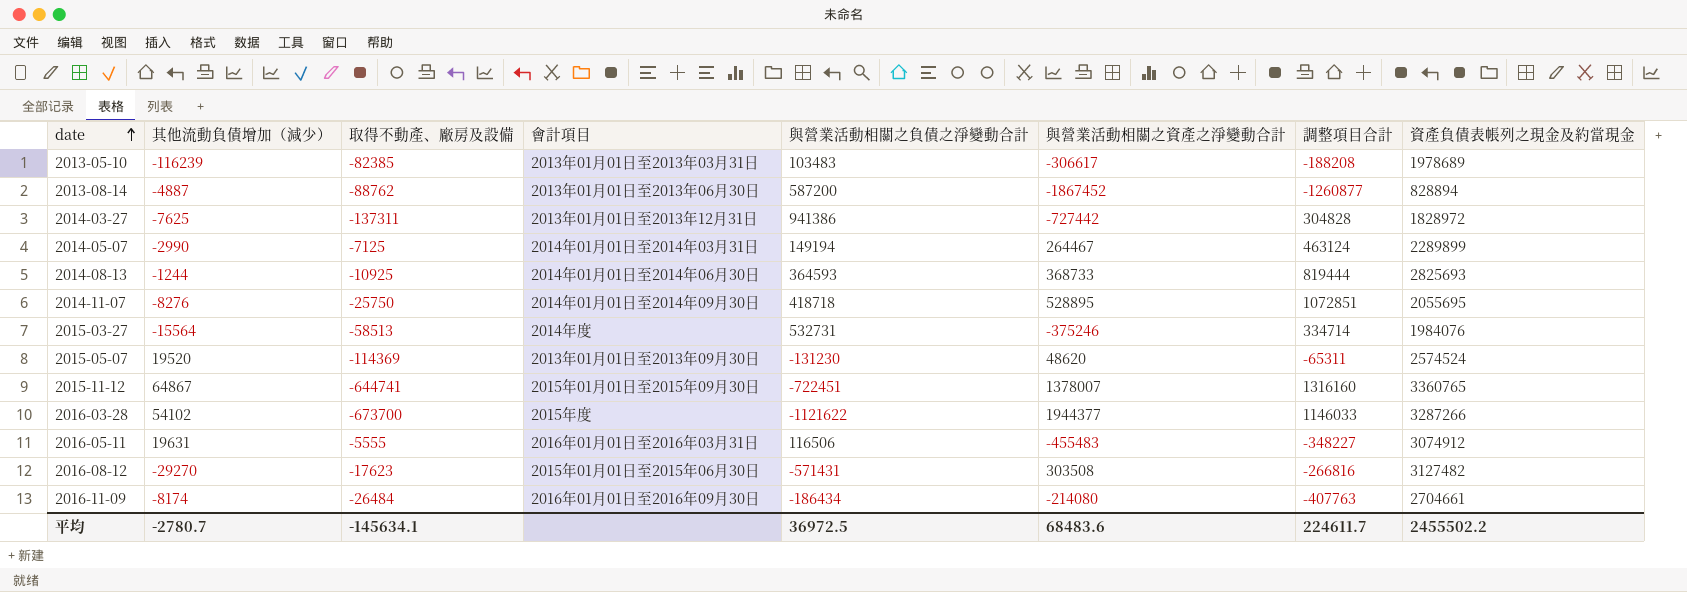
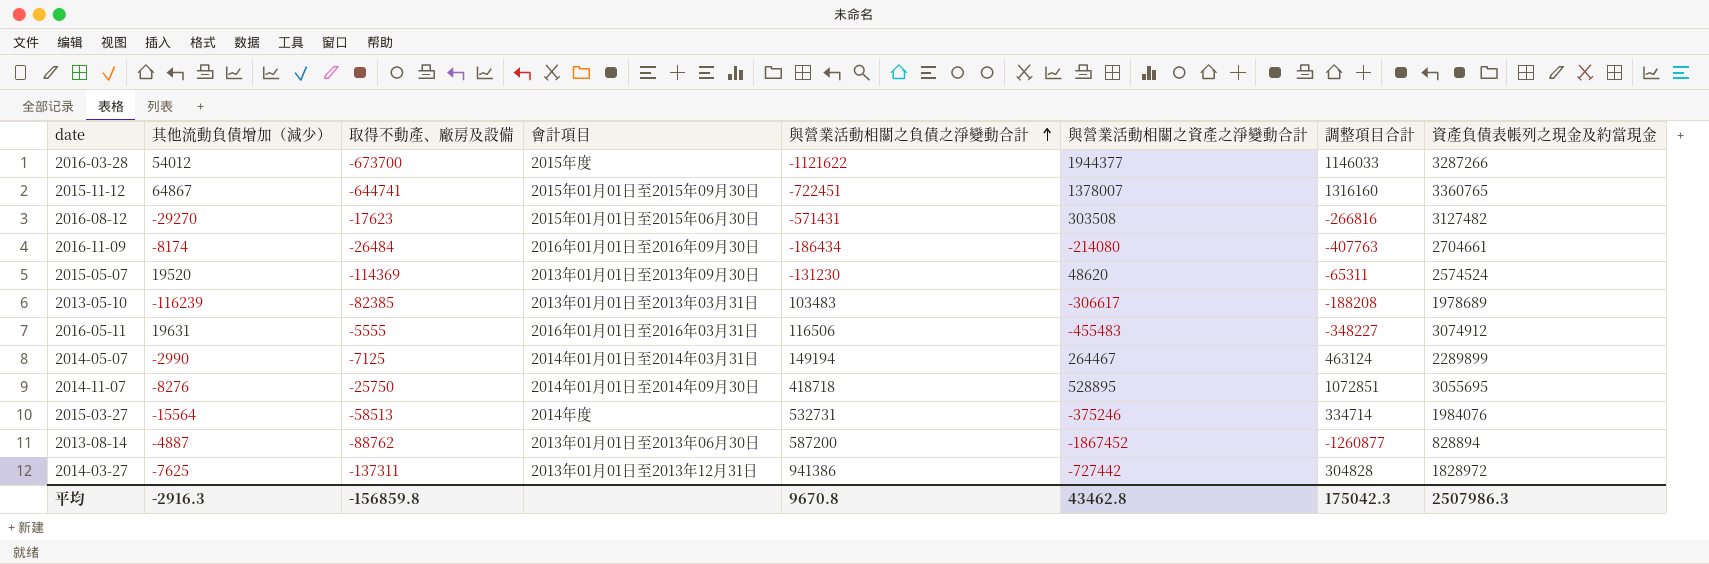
row order: date ascending -> 與營業活動相關之負債之淨變動合計 ascending
row 2014-08-13: -1244 | -10925 | 2014年01月01日至2014年06月30日 | 364593 | 368733 | 819444 | 2825693 -> none
2016-03-28 | 其他流動負債增加（減少）: 54102 -> 54012
2014-11-07 | 資產負債表帳列之現金及約當現金: 2055695 -> 3055695
平均 | 其他流動負債增加（減少）: -2780.7 -> -2916.3
平均 | 取得不動產、廠房及設備: -145634.1 -> -156859.8
平均 | 與營業活動相關之負債之淨變動合計: 36972.5 -> 9670.8
平均 | 與營業活動相關之資產之淨變動合計: 68483.6 -> 43462.8
平均 | 調整項目合計: 224611.7 -> 175042.3
平均 | 資產負債表帳列之現金及約當現金: 2455502.2 -> 2507986.3

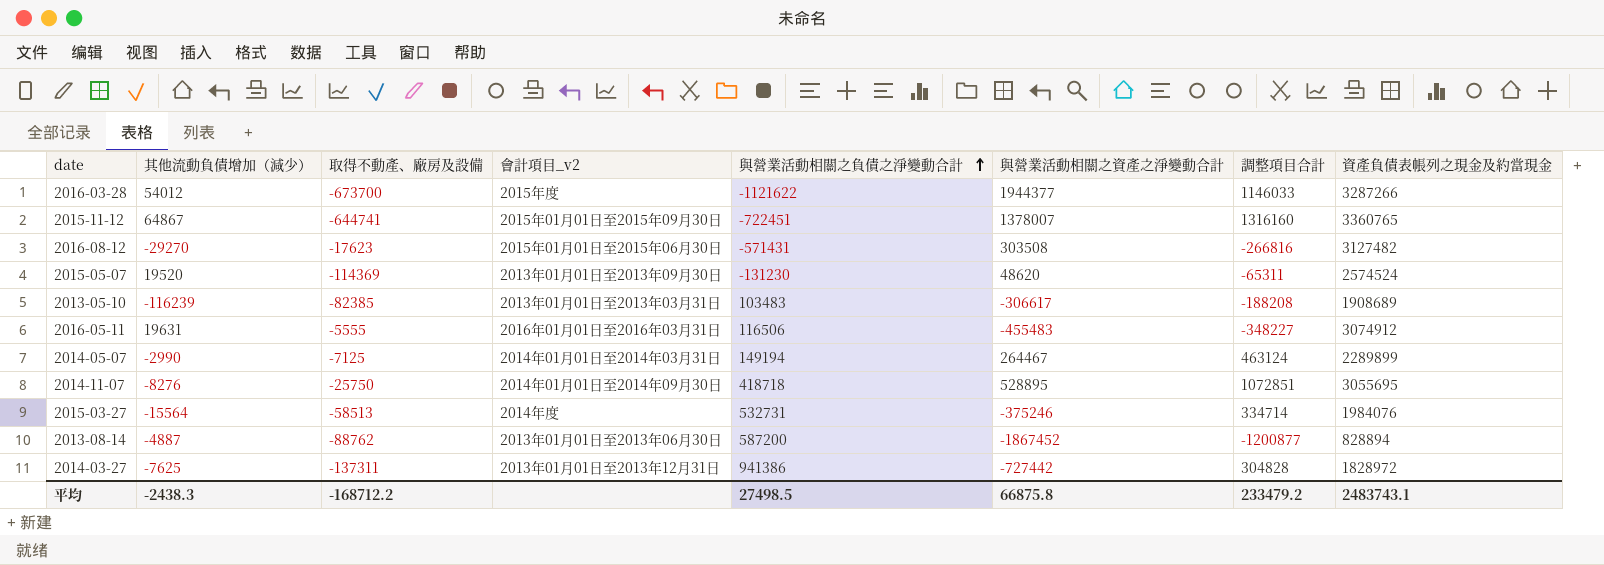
column name: 會計項目 -> 會計項目_v2
row 2016-11-09: -8174 | -26484 | 2016年01月01日至2016年09月30日 | -186434 | -214080 | -407763 | 2704661 -> none
2013-05-10 | 資產負債表帳列之現金及約當現金: 1978689 -> 1908689
2013-08-14 | 調整項目合計: -1260877 -> -1200877
平均 | 其他流動負債增加（減少）: -2916.3 -> -2438.3
平均 | 取得不動產、廠房及設備: -156859.8 -> -168712.2
平均 | 與營業活動相關之負債之淨變動合計: 9670.8 -> 27498.5
平均 | 與營業活動相關之資產之淨變動合計: 43462.8 -> 66875.8
平均 | 調整項目合計: 175042.3 -> 233479.2
平均 | 資產負債表帳列之現金及約當現金: 2507986.3 -> 2483743.1

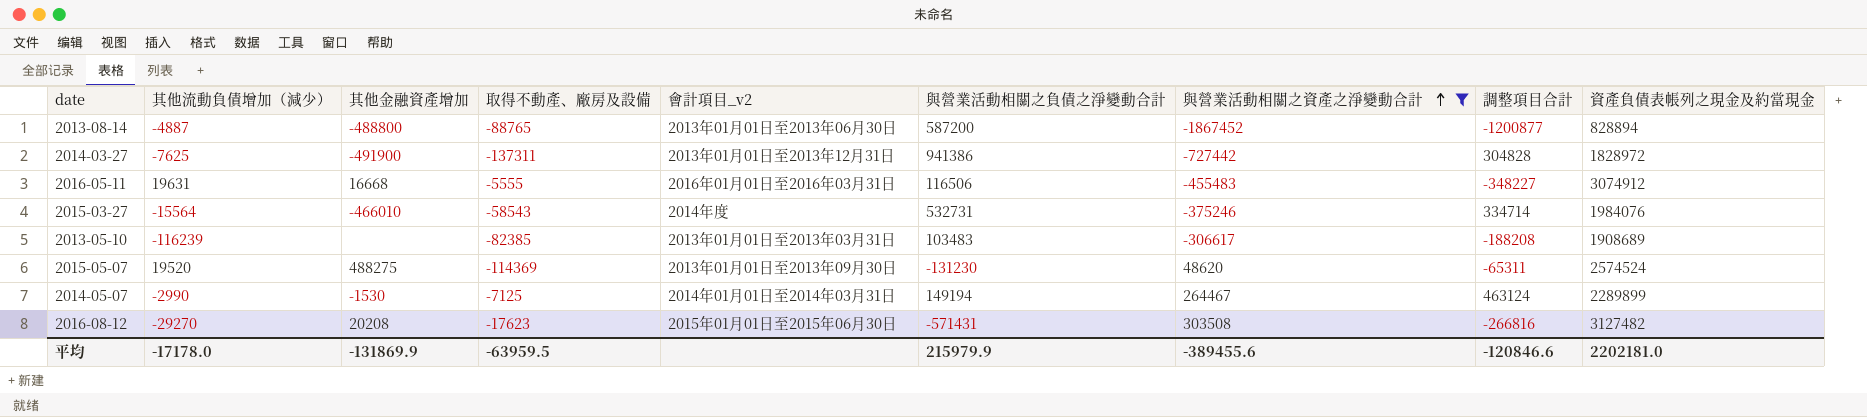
filter: none -> 與營業活動相關之資產之淨變動合計 <= 303508
row order: 與營業活動相關之負債之淨變動合計 ascending -> 與營業活動相關之資產之淨變動合計 ascending
column 其他金融資產增加 | position: none -> 3
2013-08-14 | 取得不動產、廠房及設備: -88762 -> -88765
2015-03-27 | 取得不動產、廠房及設備: -58513 -> -58543
平均 | 其他流動負債增加（減少）: -2438.3 -> -17178.0
平均 | 取得不動產、廠房及設備: -168712.2 -> -63959.5
平均 | 與營業活動相關之負債之淨變動合計: 27498.5 -> 215979.9
平均 | 與營業活動相關之資產之淨變動合計: 66875.8 -> -389455.6
平均 | 調整項目合計: 233479.2 -> -120846.6
平均 | 資產負債表帳列之現金及約當現金: 2483743.1 -> 2202181.0

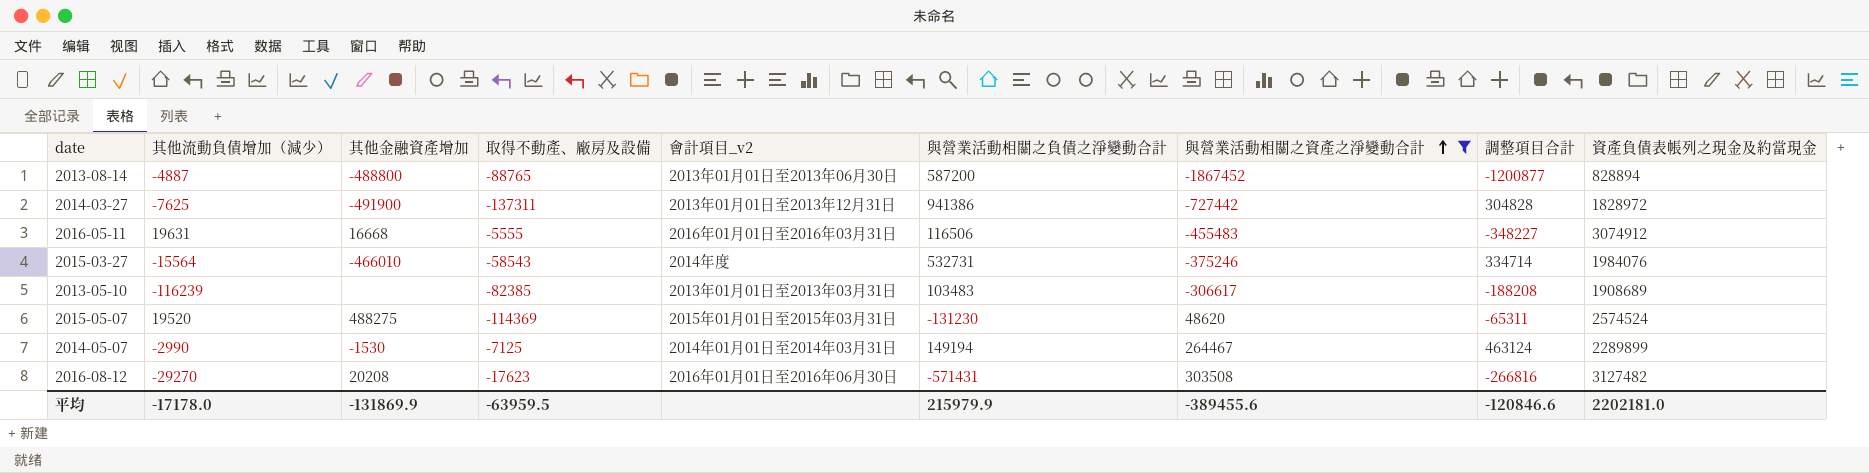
2015-05-07 | 會計項目_v2: 2013年01月01日至2013年09月30日 -> 2015年01月01日至2015年03月31日
2016-08-12 | 會計項目_v2: 2015年01月01日至2015年06月30日 -> 2016年01月01日至2016年06月30日

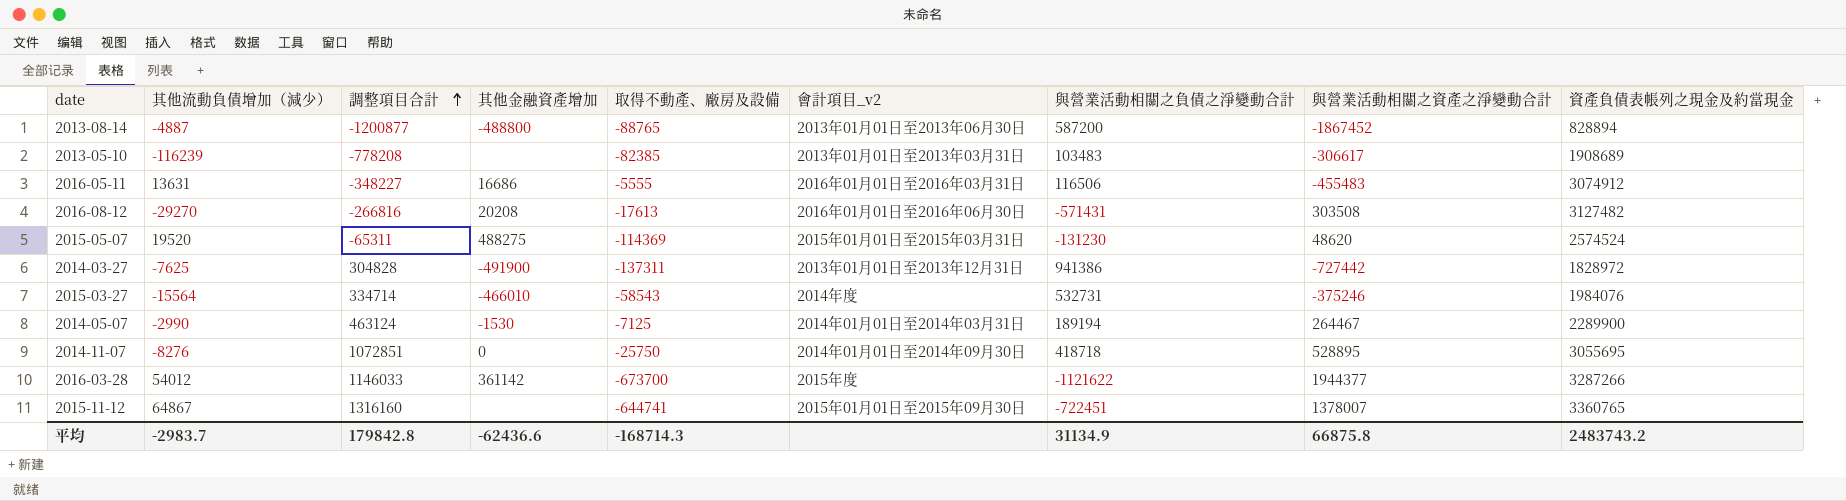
filter: 與營業活動相關之資產之淨變動合計 <= 303508 -> none
row order: 與營業活動相關之資產之淨變動合計 ascending -> 調整項目合計 ascending
column 調整項目合計 | position: 8 -> 3
2013-05-10 | 調整項目合計: -188208 -> -778208
2016-05-11 | 其他流動負債增加（減少）: 19631 -> 13631
2016-05-11 | 其他金融資產增加: 16668 -> 16686
2016-08-12 | 取得不動產、廠房及設備: -17623 -> -17613
2014-05-07 | 與營業活動相關之負債之淨變動合計: 149194 -> 189194
2014-05-07 | 資產負債表帳列之現金及約當現金: 2289899 -> 2289900
平均 | 其他流動負債增加（減少）: -17178.0 -> -2983.7
平均 | 調整項目合計: -120846.6 -> 179842.8
平均 | 其他金融資產增加: -131869.9 -> -62436.6
平均 | 取得不動產、廠房及設備: -63959.5 -> -168714.3
平均 | 與營業活動相關之負債之淨變動合計: 215979.9 -> 31134.9
平均 | 與營業活動相關之資產之淨變動合計: -389455.6 -> 66875.8
平均 | 資產負債表帳列之現金及約當現金: 2202181.0 -> 2483743.2

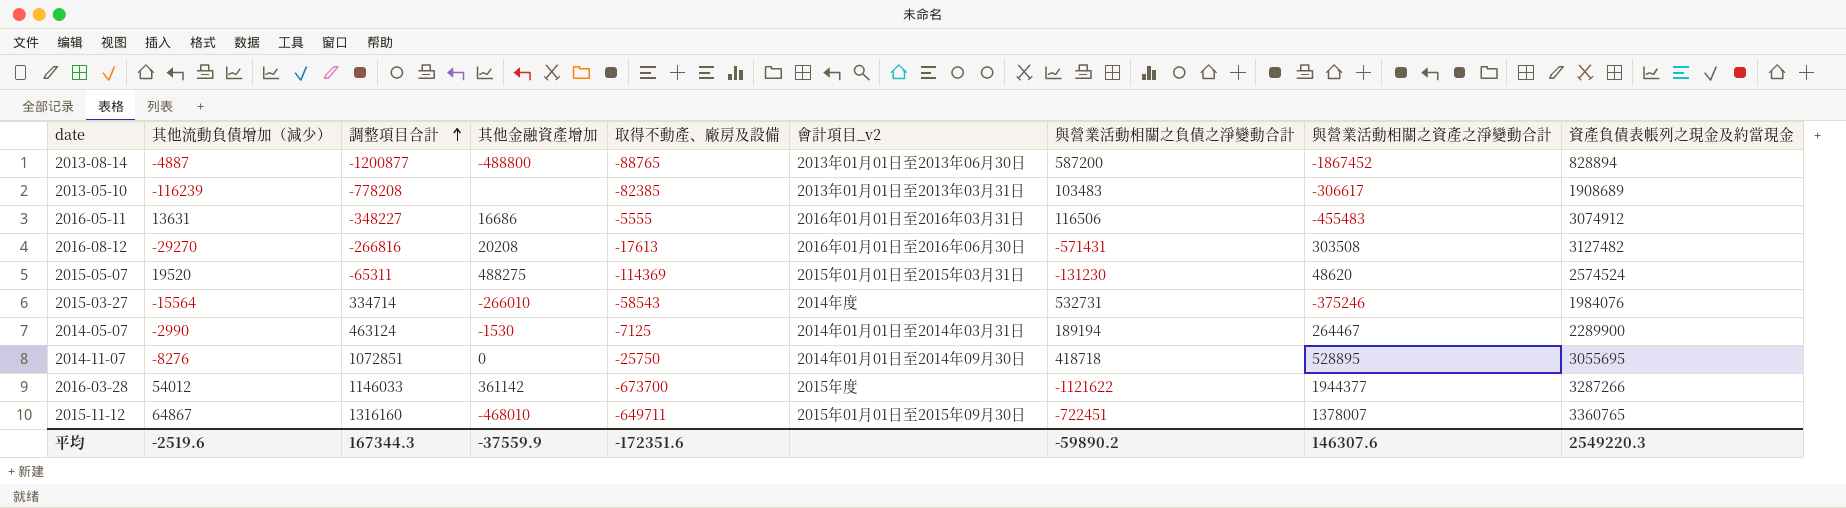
row 2014-03-27: -7625 | 304828 | -491900 | -137311 | 2013年01月01日至2013年12月31日 | 941386 | -727442 | 1828972 -> none
2015-03-27 | 其他金融資產增加: -466010 -> -266010
2015-11-12 | 其他金融資產增加: none -> -468010
2015-11-12 | 取得不動產、廠房及設備: -644741 -> -649711
平均 | 其他流動負債增加（減少）: -2983.7 -> -2519.6
平均 | 調整項目合計: 179842.8 -> 167344.3
平均 | 其他金融資產增加: -62436.6 -> -37559.9
平均 | 取得不動產、廠房及設備: -168714.3 -> -172351.6
平均 | 與營業活動相關之負債之淨變動合計: 31134.9 -> -59890.2
平均 | 與營業活動相關之資產之淨變動合計: 66875.8 -> 146307.6
平均 | 資產負債表帳列之現金及約當現金: 2483743.2 -> 2549220.3

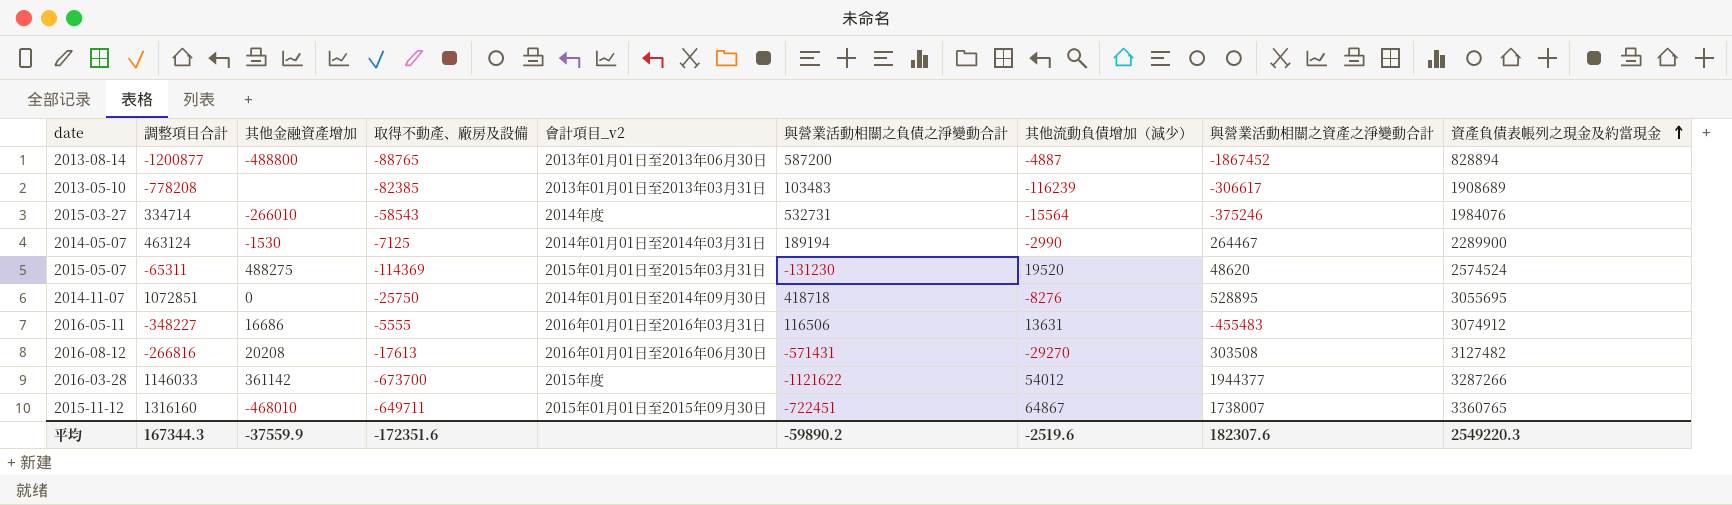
row order: 調整項目合計 ascending -> 資產負債表帳列之現金及約當現金 ascending
column 其他流動負債增加（減少） | position: 2 -> 7
2015-11-12 | 與營業活動相關之資產之淨變動合計: 1378007 -> 1738007
平均 | 與營業活動相關之資產之淨變動合計: 146307.6 -> 182307.6

